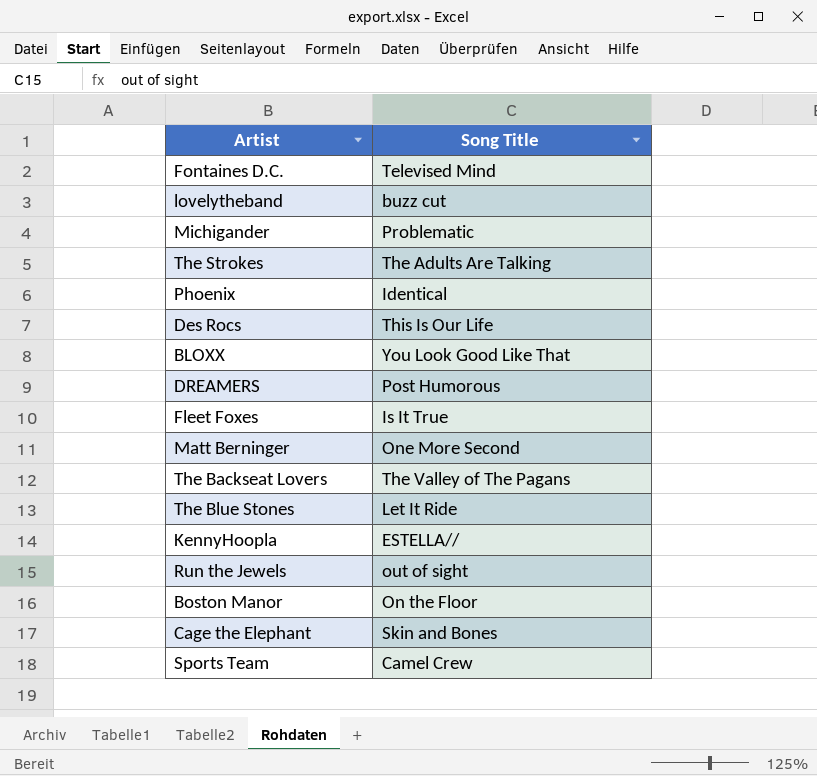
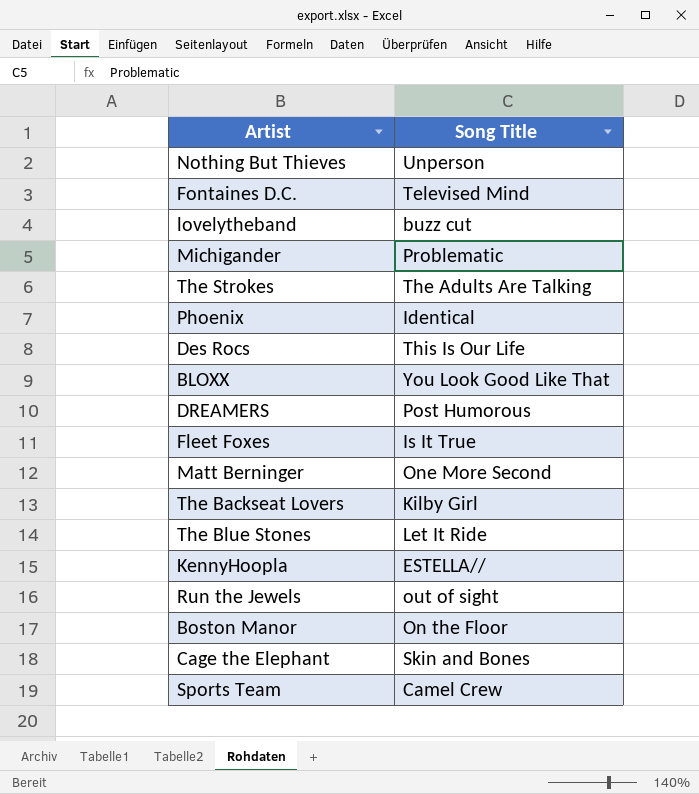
row Nothing But Thieves: none -> Unperson
The Backseat Lovers | Song Title: The Valley of The Pagans -> Kilby Girl

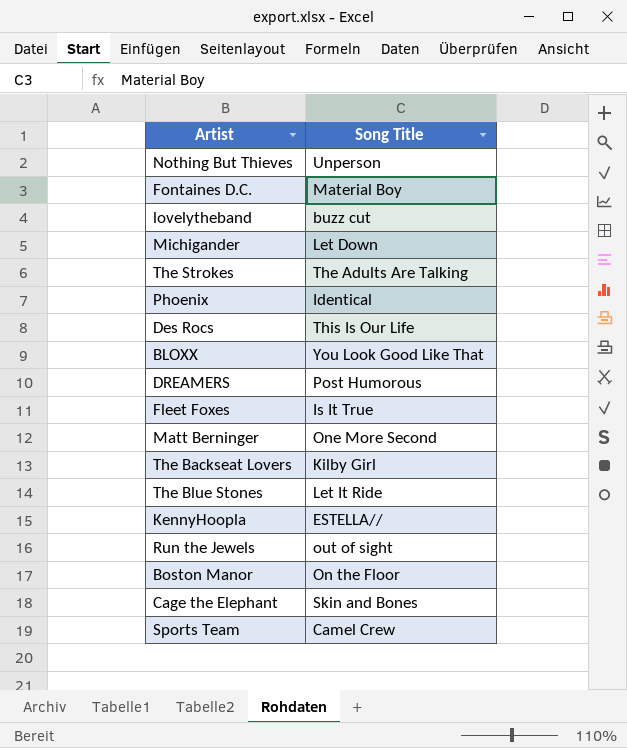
Fontaines D.C. | Song Title: Televised Mind -> Material Boy
Michigander | Song Title: Problematic -> Let Down

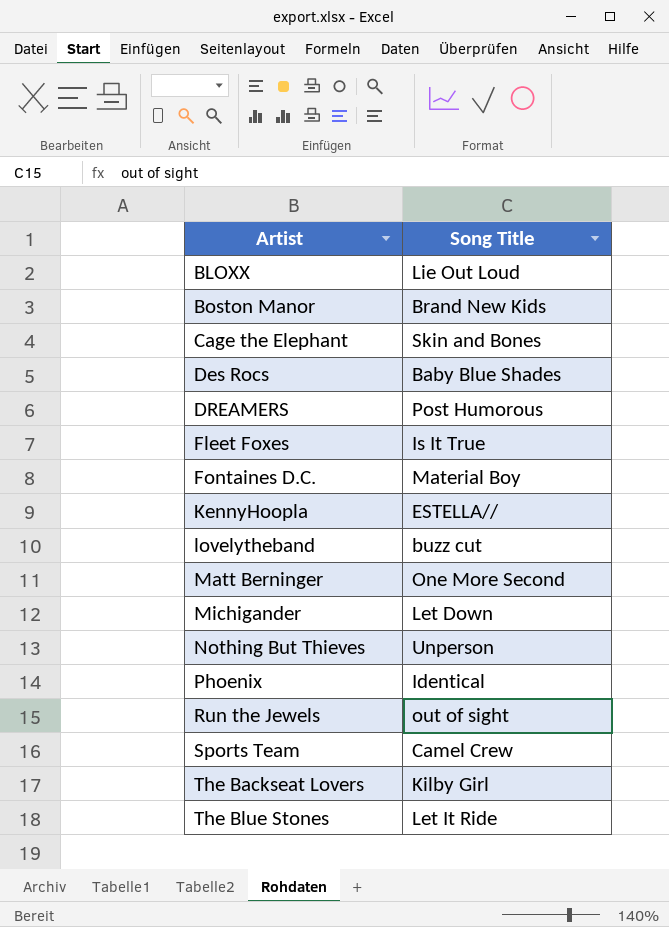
row order: none -> Artist ascending
row The Strokes: The Adults Are Talking -> none
BLOXX | Song Title: You Look Good Like That -> Lie Out Loud
Boston Manor | Song Title: On the Floor -> Brand New Kids
Des Rocs | Song Title: This Is Our Life -> Baby Blue Shades

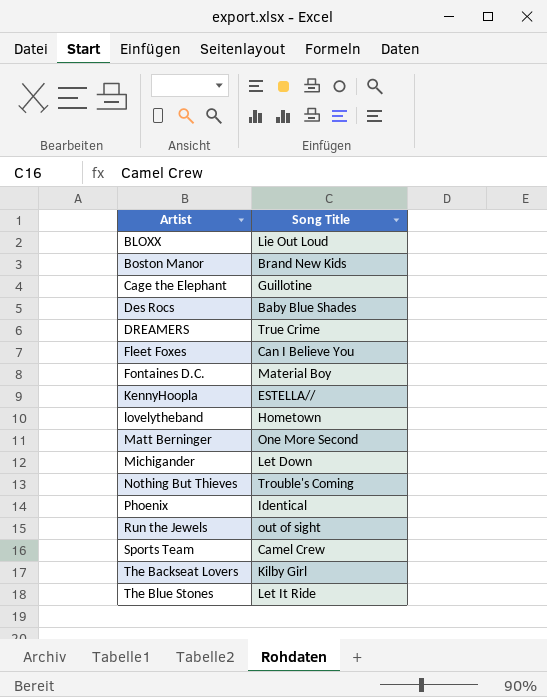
Cage the Elephant | Song Title: Skin and Bones -> Guillotine
DREAMERS | Song Title: Post Humorous -> True Crime
Fleet Foxes | Song Title: Is It True -> Can I Believe You
lovelytheband | Song Title: buzz cut -> Hometown
Nothing But Thieves | Song Title: Unperson -> Trouble's Coming

